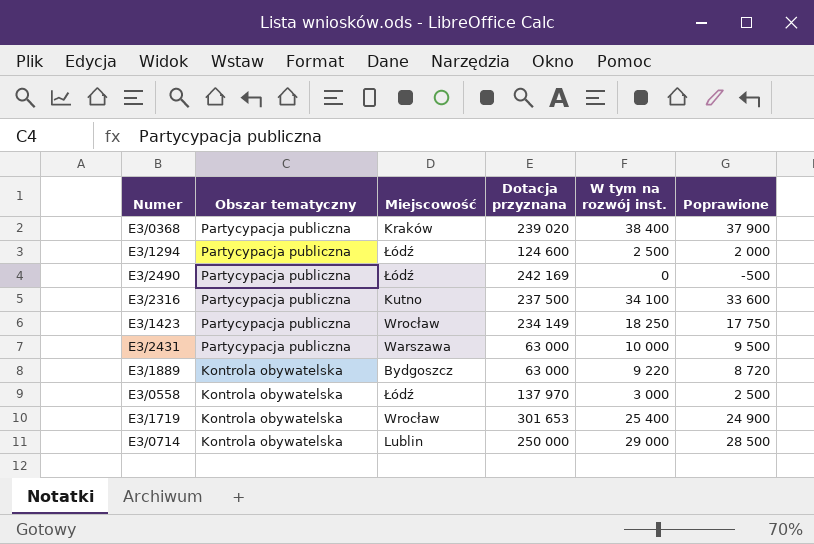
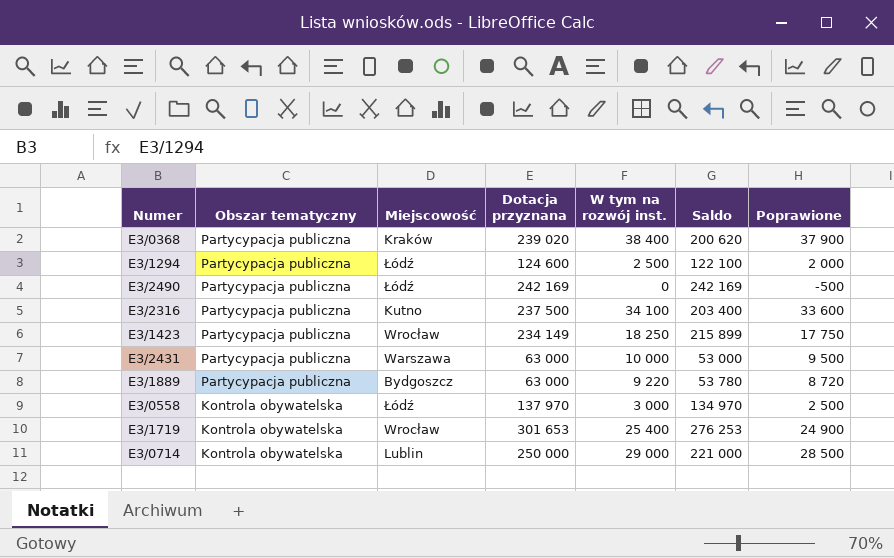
column Saldo | formula: none -> [Dotacja przyznana] - [W tym na rozwój inst.]
E3/1889 | Obszar tematyczny: Kontrola obywatelska -> Partycypacja publiczna

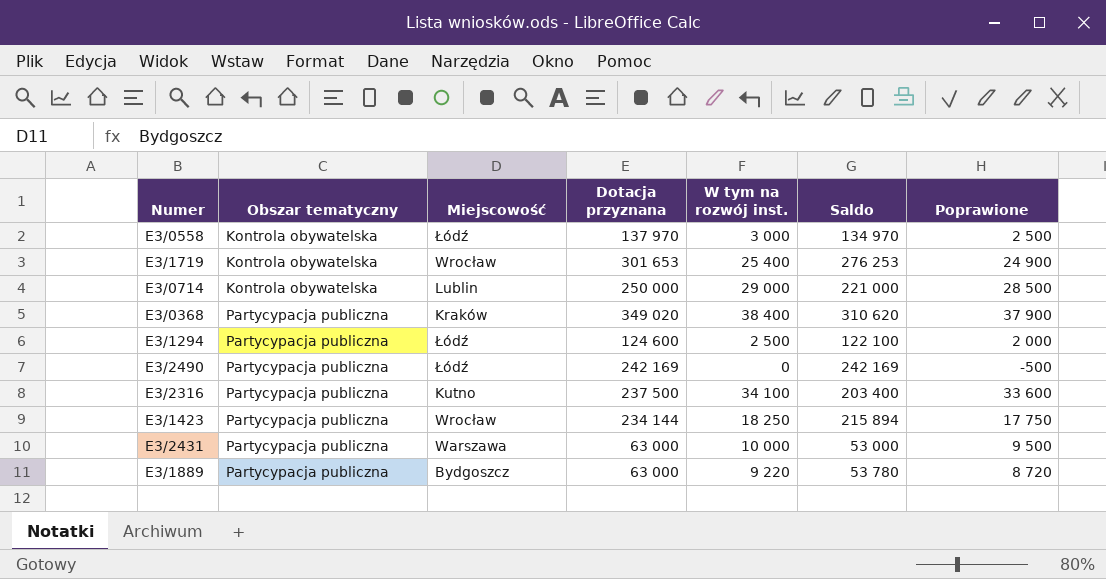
row order: Obszar tematyczny descending -> Obszar tematyczny ascending
E3/0368 | Dotacja przyznana: 239 020 -> 349 020
E3/0368 | Saldo: 200 620 -> 310 620
E3/1423 | Dotacja przyznana: 234 149 -> 234 144
E3/1423 | Saldo: 215 899 -> 215 894

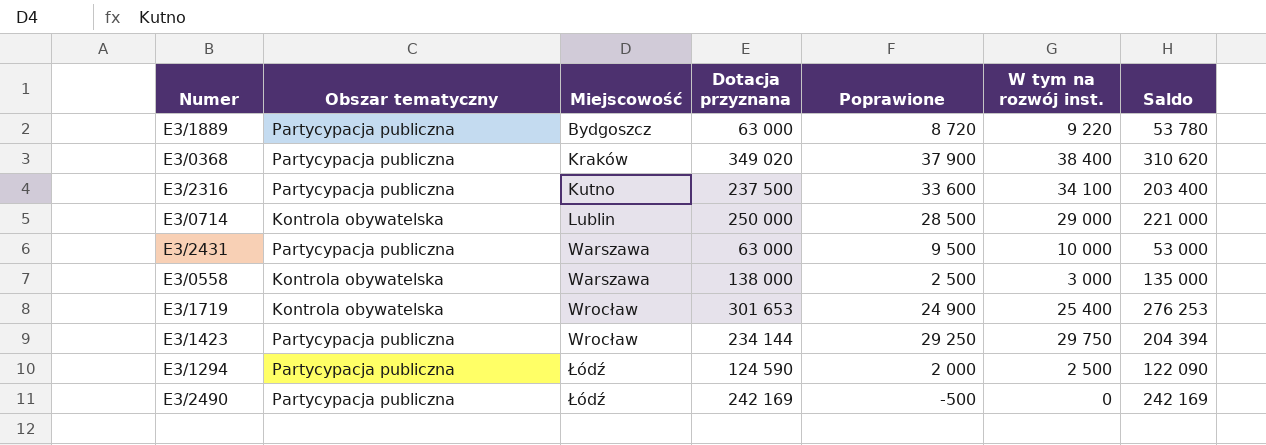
row order: Obszar tematyczny ascending -> Miejscowość ascending
column Poprawione | position: 7 -> 5
E3/0558 | Miejscowość: Łódź -> Warszawa
E3/0558 | Dotacja przyznana: 137 970 -> 138 000
E3/0558 | Saldo: 134 970 -> 135 000
E3/1423 | Poprawione: 17 750 -> 29 250
E3/1423 | W tym na rozwój inst.: 18 250 -> 29 750
E3/1423 | Saldo: 215 894 -> 204 394
E3/1294 | Dotacja przyznana: 124 600 -> 124 590
E3/1294 | Saldo: 122 100 -> 122 090

